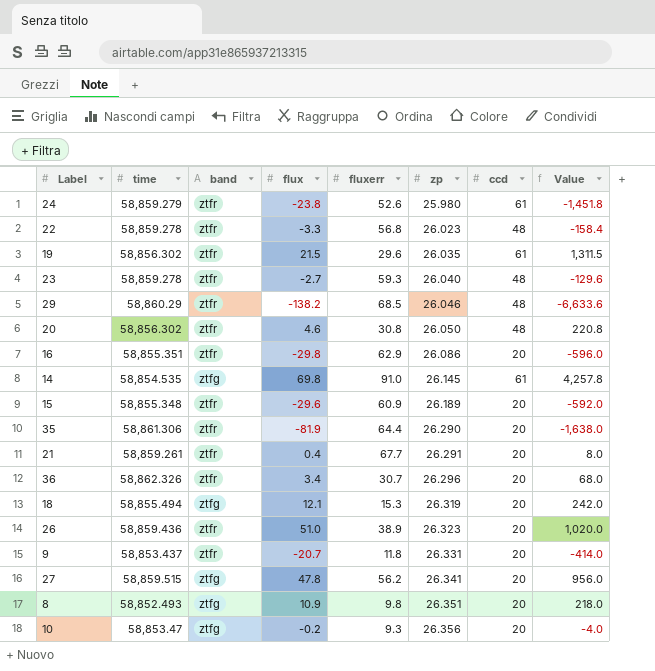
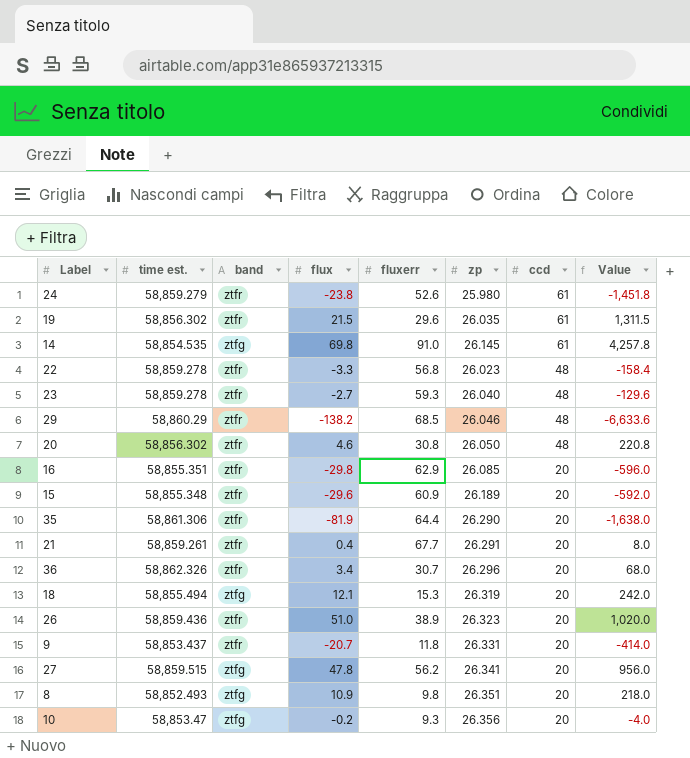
row order: zp ascending -> ccd descending
column name: time -> time est.
16 | zp: 26.086 -> 26.085

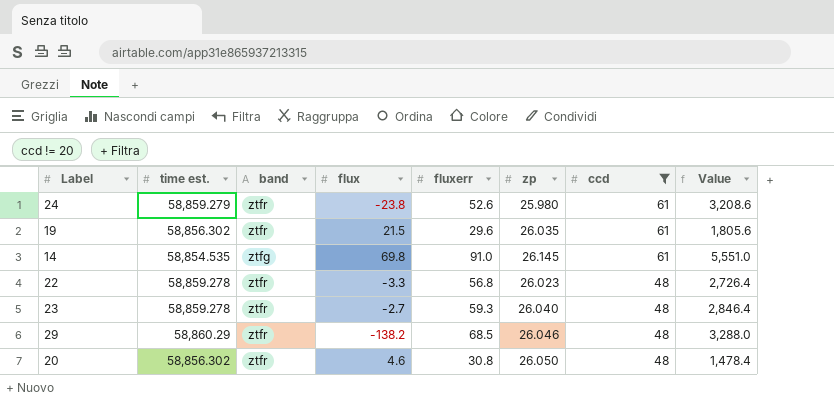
filter: none -> ccd != 20
column Value | formula: [flux] * [ccd] -> [fluxerr] * [ccd]

